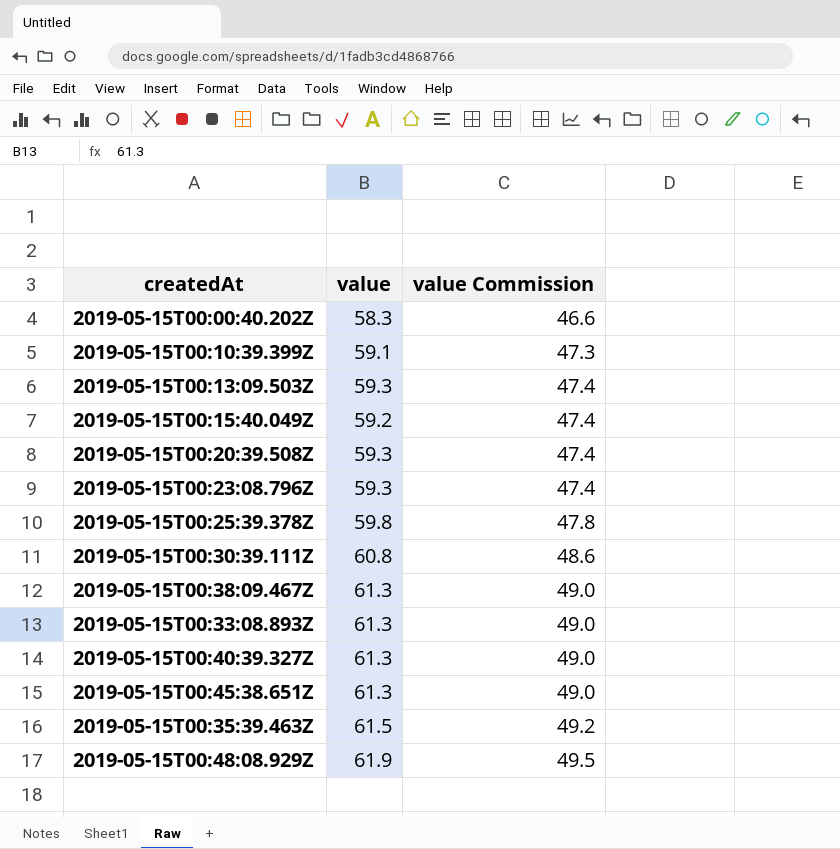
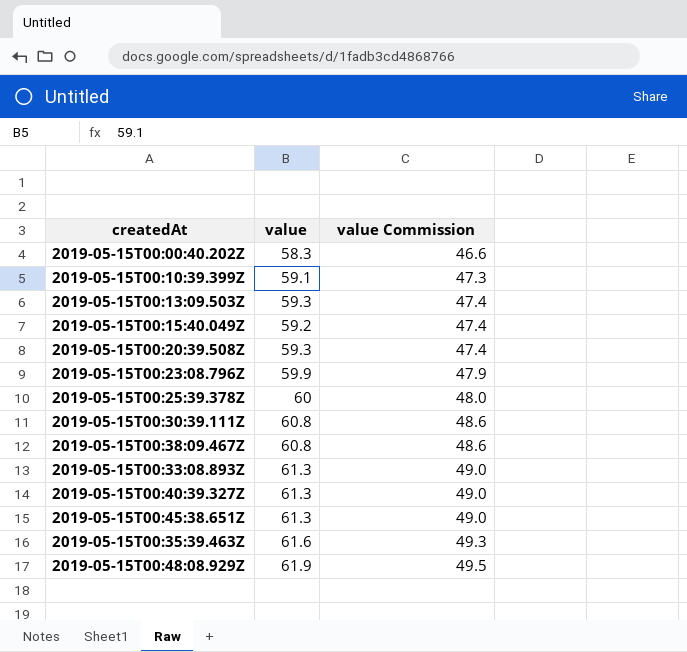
2019-05-15T00:23:08.796Z | value: 59.3 -> 59.9
2019-05-15T00:23:08.796Z | value Commission: 47.4 -> 47.9
2019-05-15T00:25:39.378Z | value: 59.8 -> 60
2019-05-15T00:25:39.378Z | value Commission: 47.8 -> 48.0
2019-05-15T00:38:09.467Z | value: 61.3 -> 60.8
2019-05-15T00:38:09.467Z | value Commission: 49.0 -> 48.6
2019-05-15T00:35:39.463Z | value: 61.5 -> 61.6
2019-05-15T00:35:39.463Z | value Commission: 49.2 -> 49.3

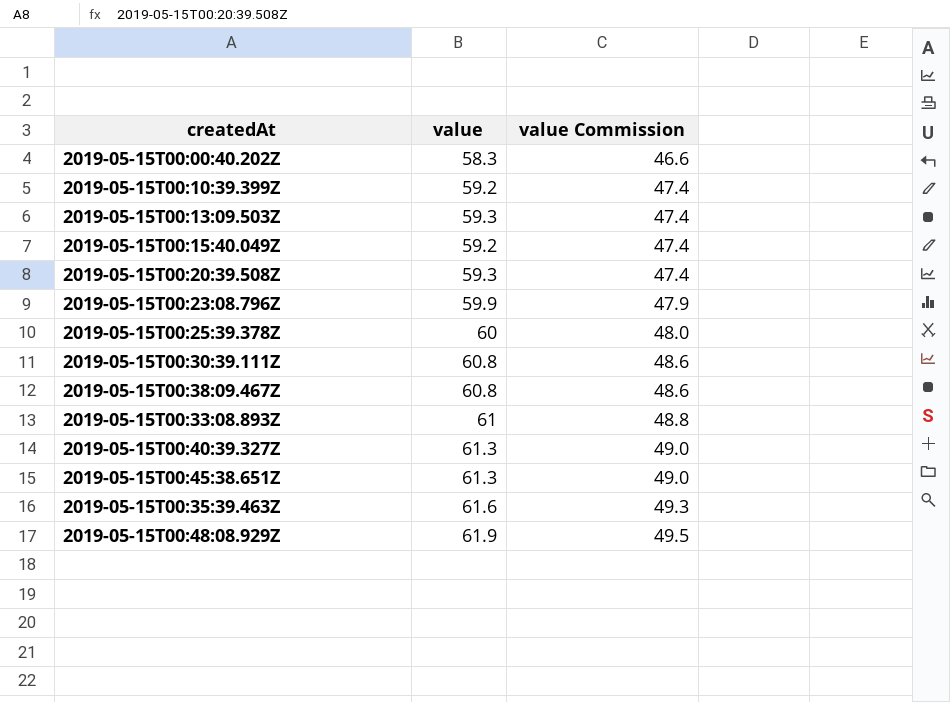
2019-05-15T00:10:39.399Z | value: 59.1 -> 59.2
2019-05-15T00:10:39.399Z | value Commission: 47.3 -> 47.4
2019-05-15T00:33:08.893Z | value: 61.3 -> 61
2019-05-15T00:33:08.893Z | value Commission: 49.0 -> 48.8

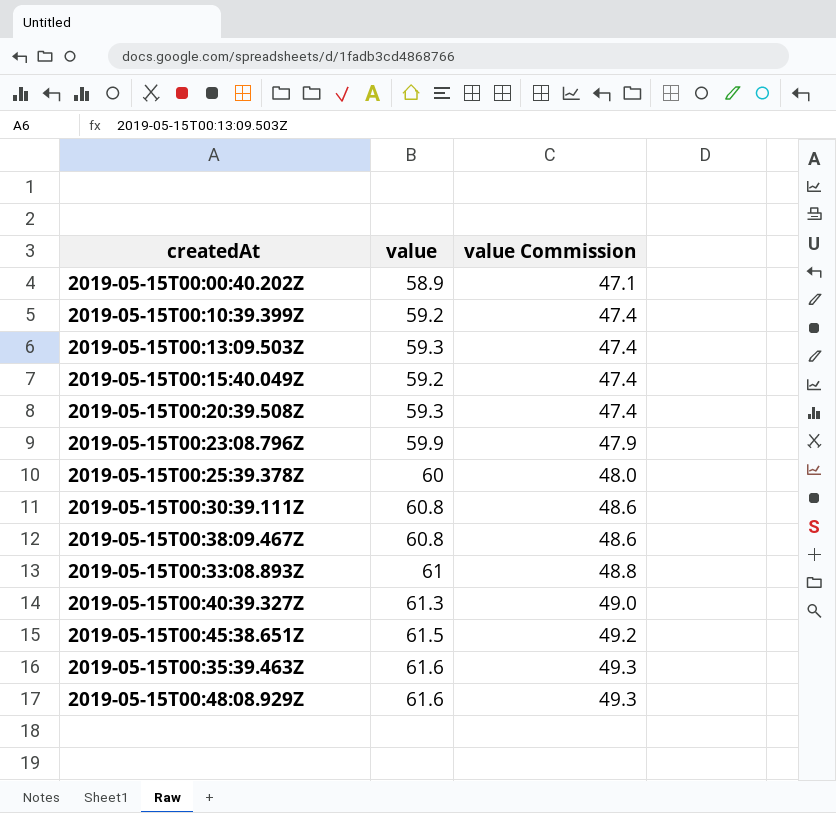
2019-05-15T00:00:40.202Z | value: 58.3 -> 58.9
2019-05-15T00:00:40.202Z | value Commission: 46.6 -> 47.1
2019-05-15T00:45:38.651Z | value: 61.3 -> 61.5
2019-05-15T00:45:38.651Z | value Commission: 49.0 -> 49.2
2019-05-15T00:48:08.929Z | value: 61.9 -> 61.6
2019-05-15T00:48:08.929Z | value Commission: 49.5 -> 49.3

